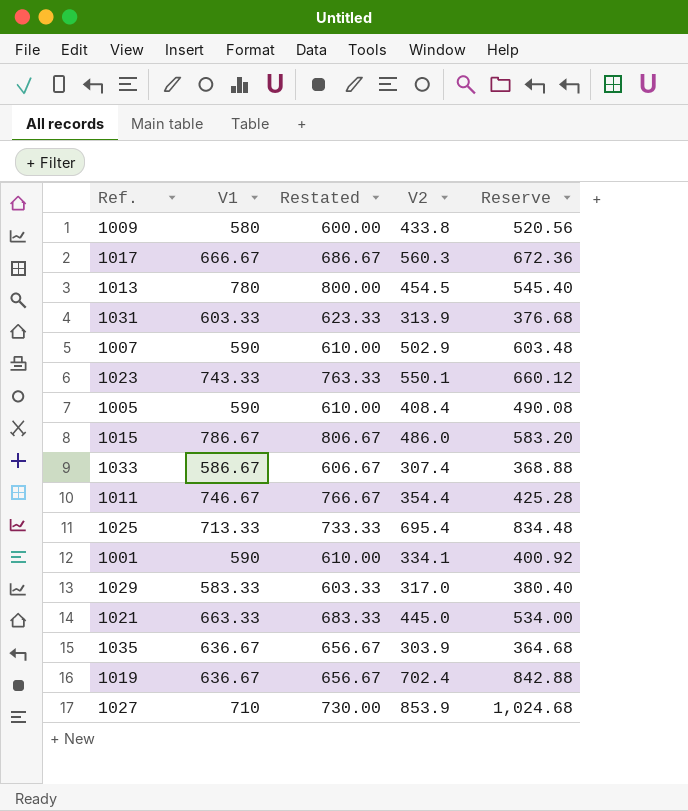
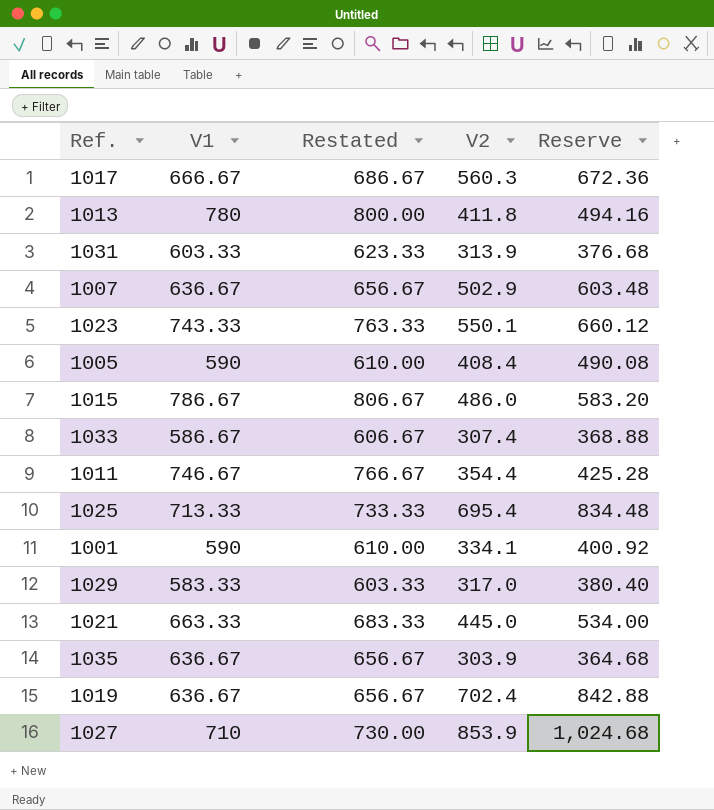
row 1009: 580 | 600.00 | 433.8 | 520.56 -> none
1013 | V2: 454.5 -> 411.8
1013 | Reserve: 545.40 -> 494.16
1007 | V1: 590 -> 636.67
1007 | Restated: 610.00 -> 656.67

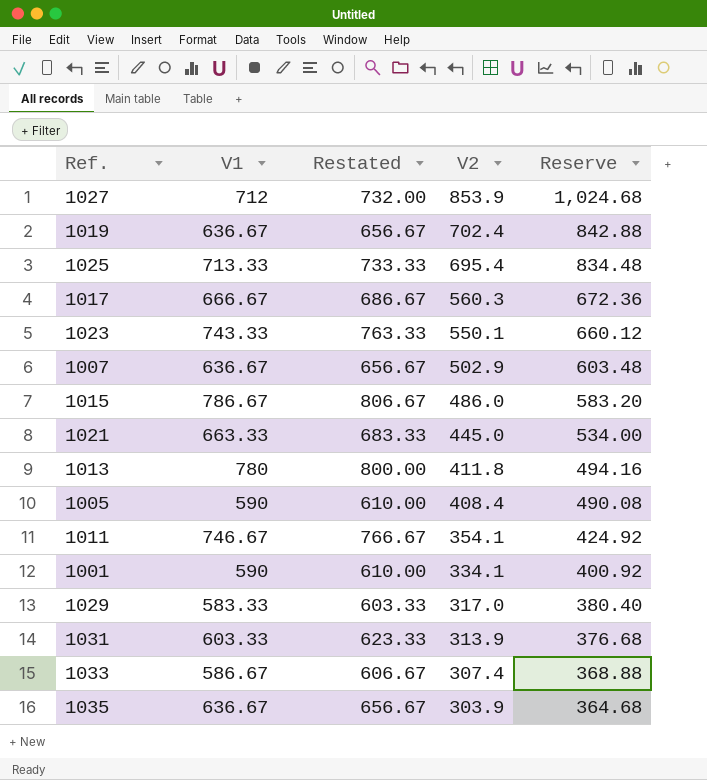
row order: none -> V2 descending
1027 | V1: 710 -> 712
1027 | Restated: 730.00 -> 732.00
1011 | V2: 354.4 -> 354.1
1011 | Reserve: 425.28 -> 424.92

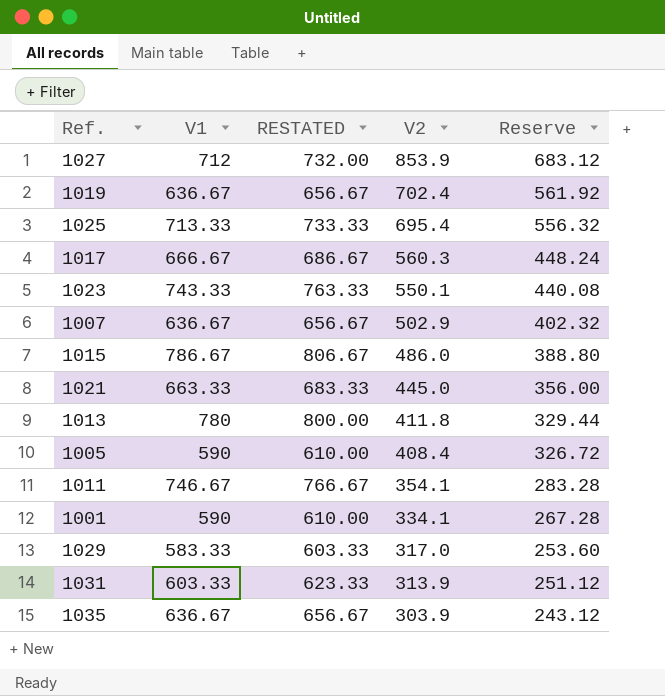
column name: Restated -> RESTATED
column Reserve | formula: [V2] * 1.2 -> [V2] * 0.8
row 1033: 586.67 | 606.67 | 307.4 | 368.88 -> none

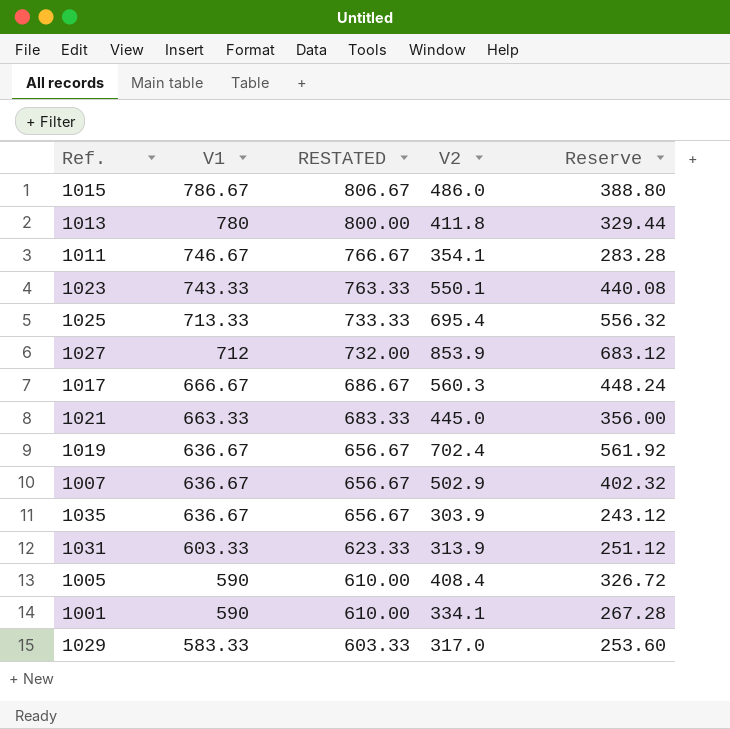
row order: V2 descending -> V1 descending

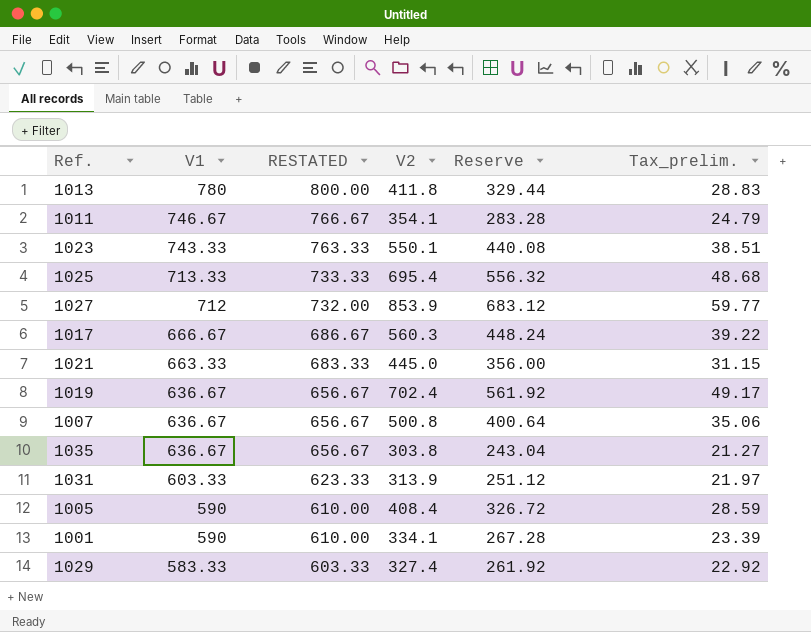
column Tax_prelim. | formula: none -> [V2] * 0.07
row 1015: 786.67 | 806.67 | 486.0 | 388.80 -> none
1007 | V2: 502.9 -> 500.8
1007 | Reserve: 402.32 -> 400.64
1035 | V2: 303.9 -> 303.8
1035 | Reserve: 243.12 -> 243.04
1029 | V2: 317.0 -> 327.4
1029 | Reserve: 253.60 -> 261.92

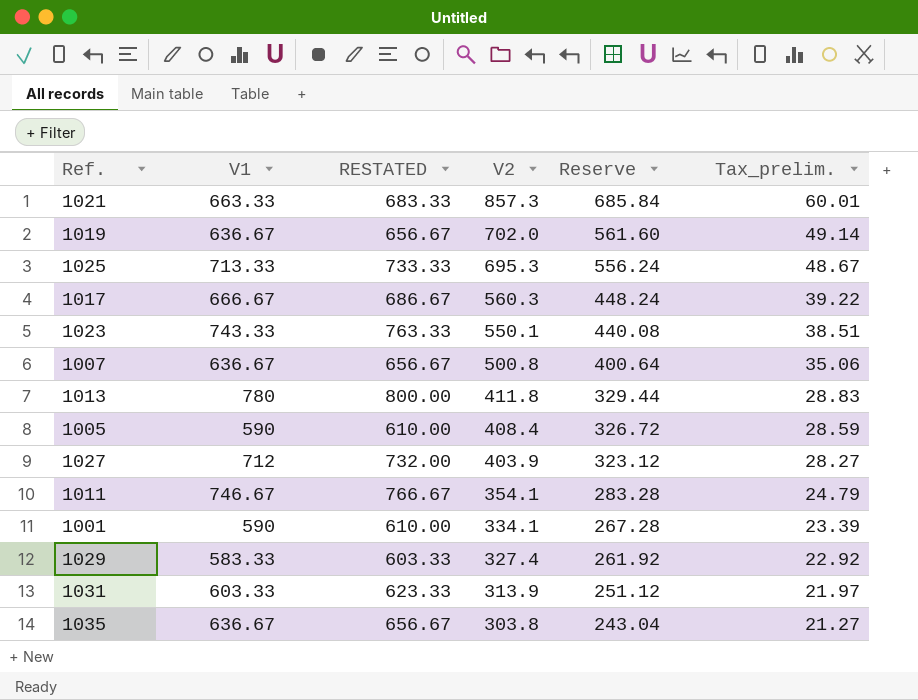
row order: V1 descending -> V2 descending
1021 | V2: 445.0 -> 857.3
1021 | Reserve: 356.00 -> 685.84
1021 | Tax_prelim.: 31.15 -> 60.01
1019 | V2: 702.4 -> 702.0
1019 | Reserve: 561.92 -> 561.60
1019 | Tax_prelim.: 49.17 -> 49.14
1025 | V2: 695.4 -> 695.3
1025 | Reserve: 556.32 -> 556.24
1025 | Tax_prelim.: 48.68 -> 48.67
1027 | V2: 853.9 -> 403.9
1027 | Reserve: 683.12 -> 323.12
1027 | Tax_prelim.: 59.77 -> 28.27

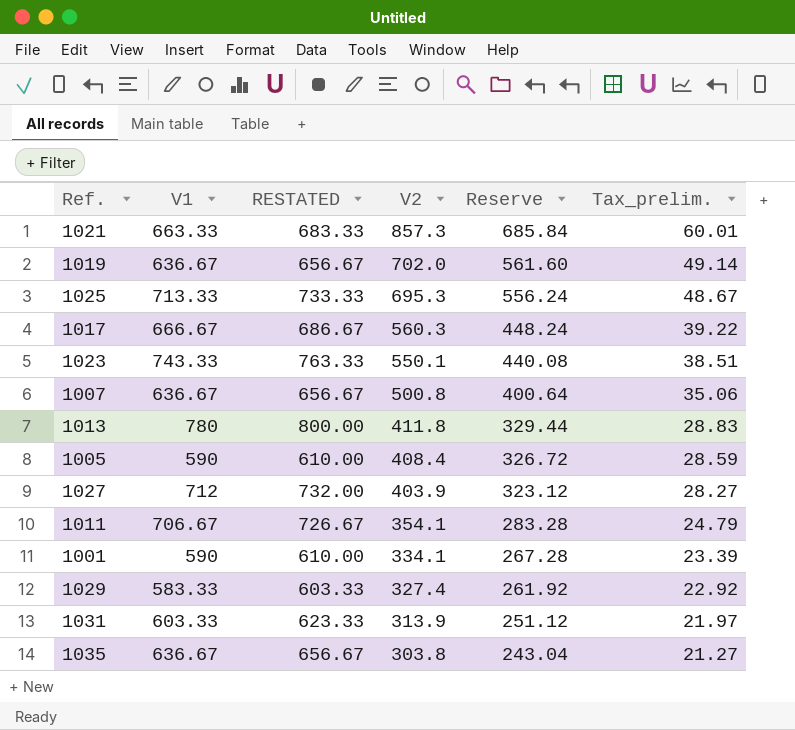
1011 | V1: 746.67 -> 706.67
1011 | RESTATED: 766.67 -> 726.67

